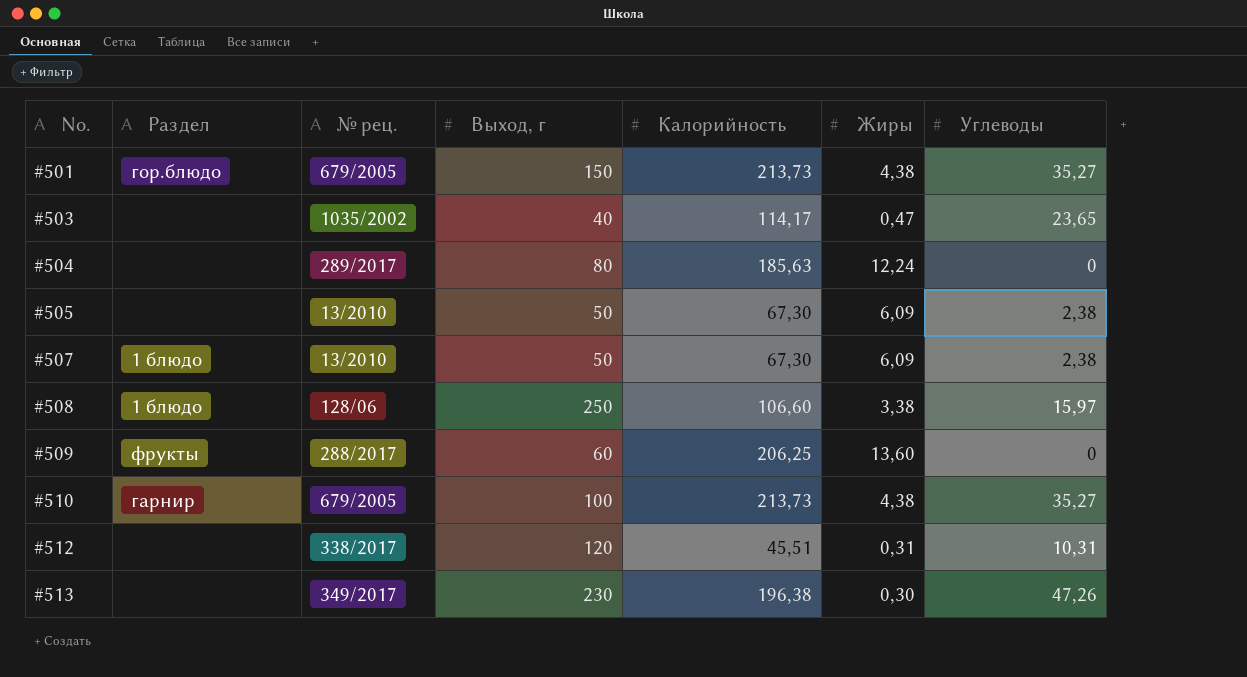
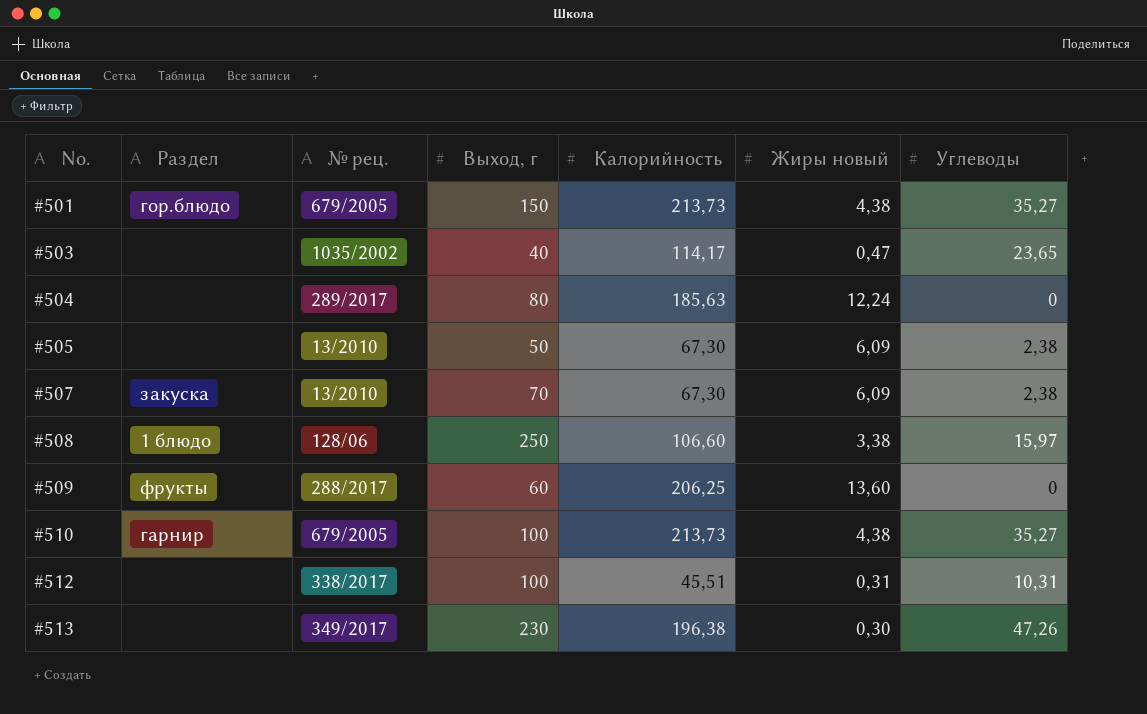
column name: Жиры -> Жиры новый
#507 | Раздел: 1 блюдо -> закуска
#507 | Выход, г: 50 -> 70
#512 | Выход, г: 120 -> 100

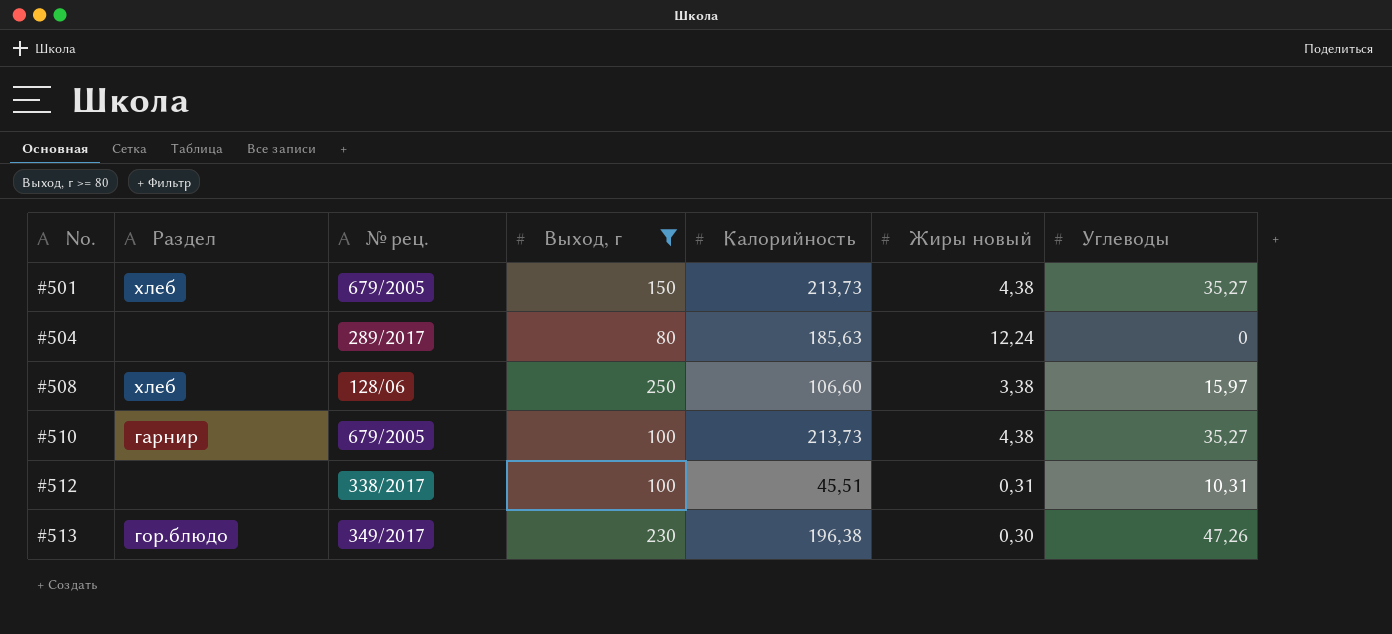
filter: none -> Выход, г >= 80
#501 | Раздел: гор.блюдо -> хлеб
#508 | Раздел: 1 блюдо -> хлеб
#513 | Раздел: none -> гор.блюдо

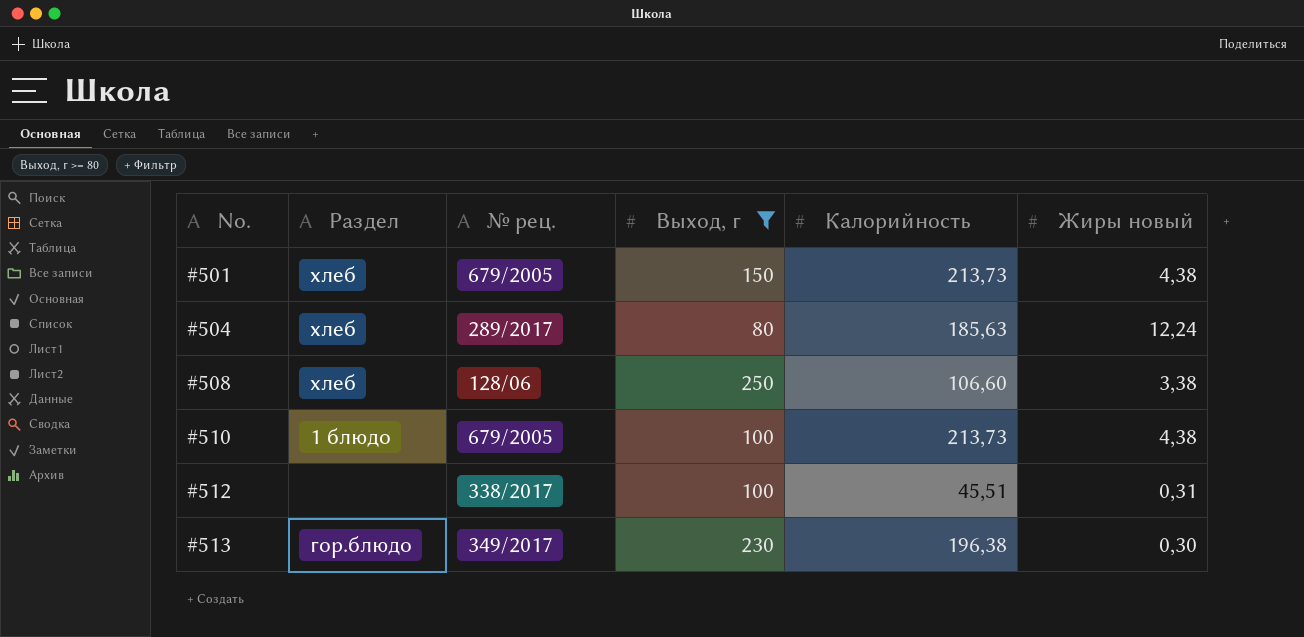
column Углеводы | position: 7 -> none
#504 | Раздел: none -> хлеб
#510 | Раздел: гарнир -> 1 блюдо

